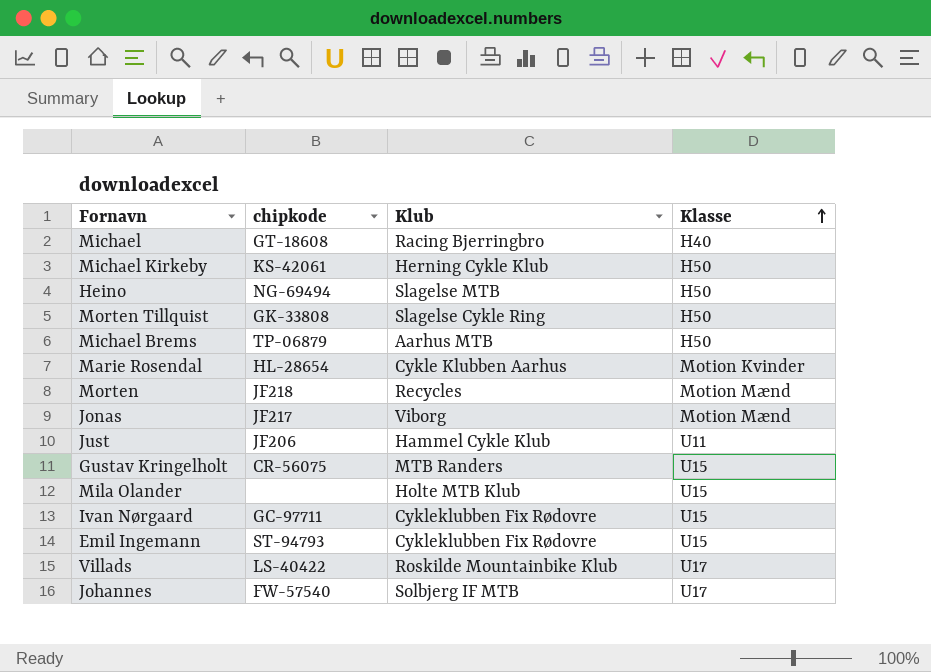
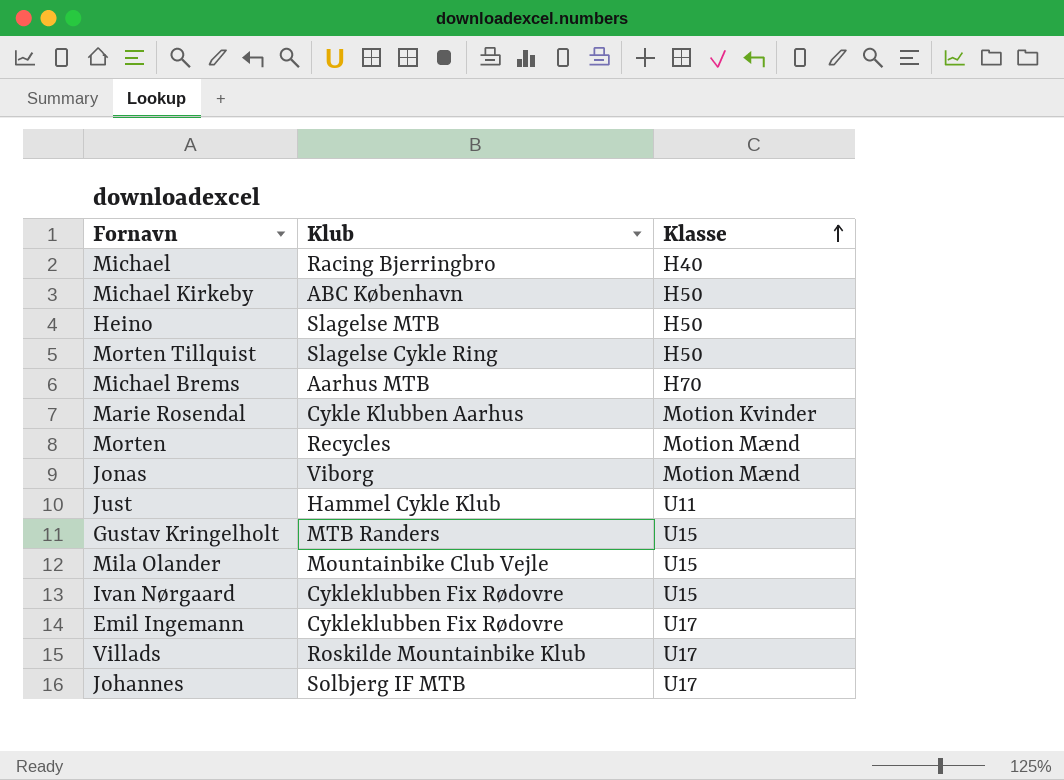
column chipkode | position: 2 -> none
Michael Kirkeby | Klub: Herning Cykle Klub -> ABC København
Michael Brems | Klasse: H50 -> H70
Mila Olander | Klub: Holte MTB Klub -> Mountainbike Club Vejle
Emil Ingemann | Klasse: U15 -> U17

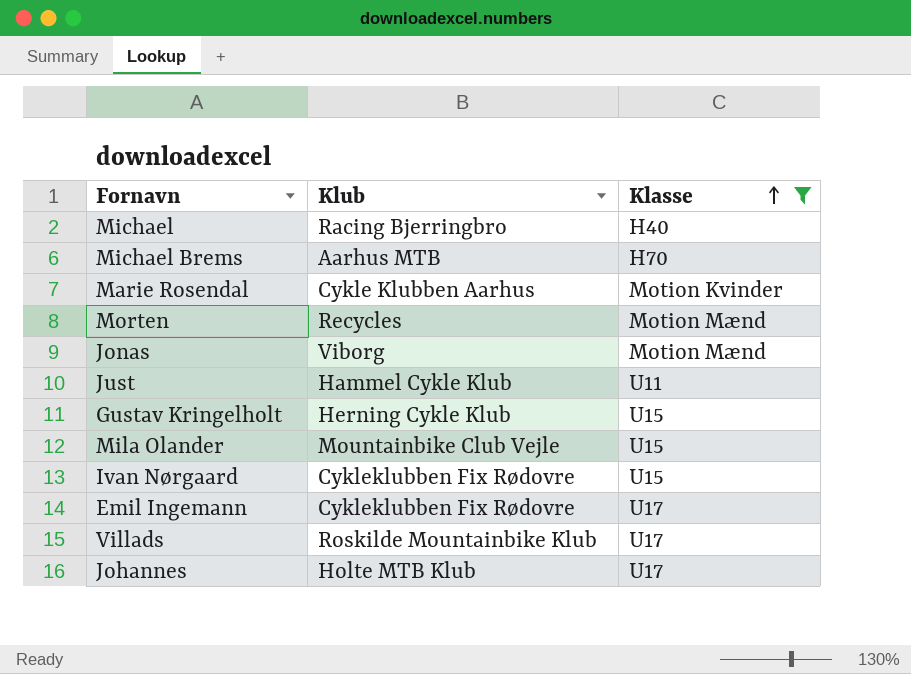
filter: none -> Klasse != H50
Gustav Kringelholt | Klub: MTB Randers -> Herning Cykle Klub
Johannes | Klub: Solbjerg IF MTB -> Holte MTB Klub

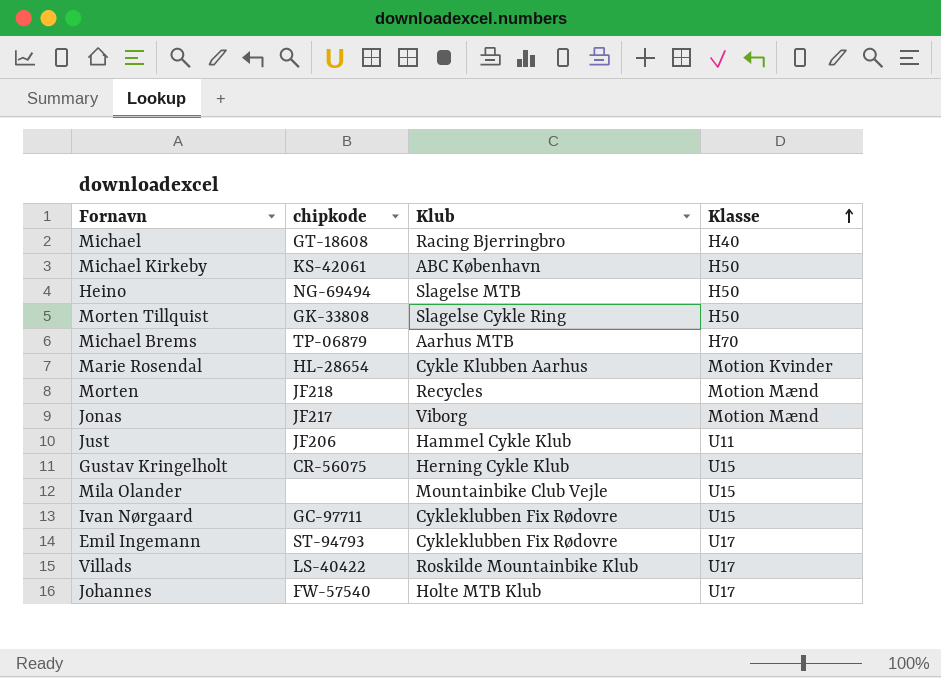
filter: Klasse != H50 -> none
column chipkode | position: none -> 2

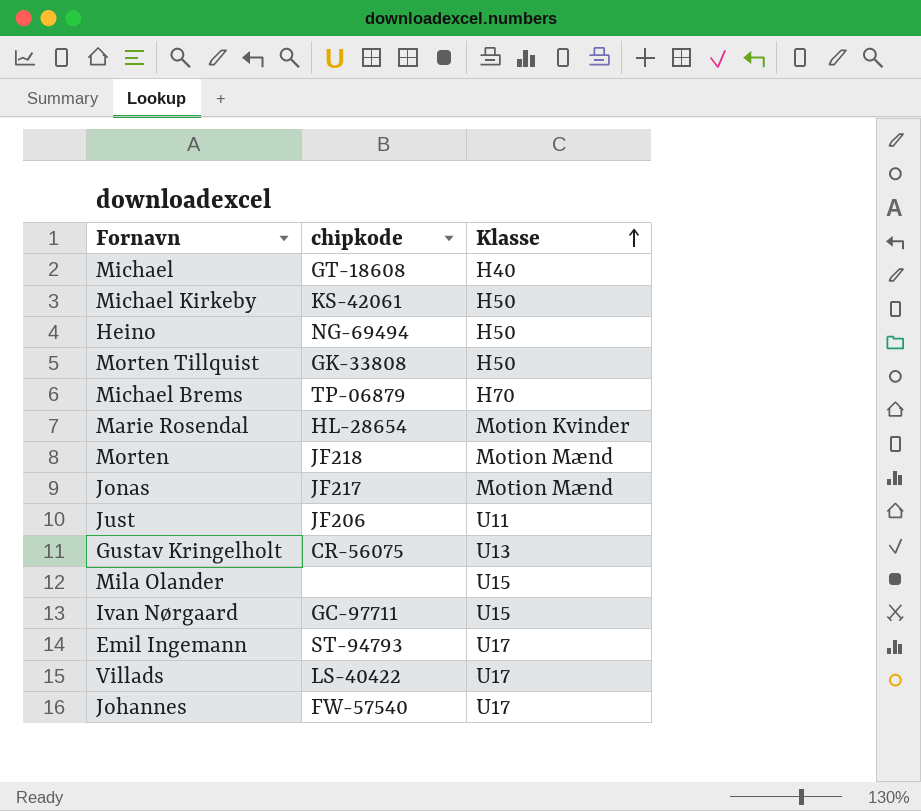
column Klub | position: 3 -> none
Gustav Kringelholt | Klasse: U15 -> U13

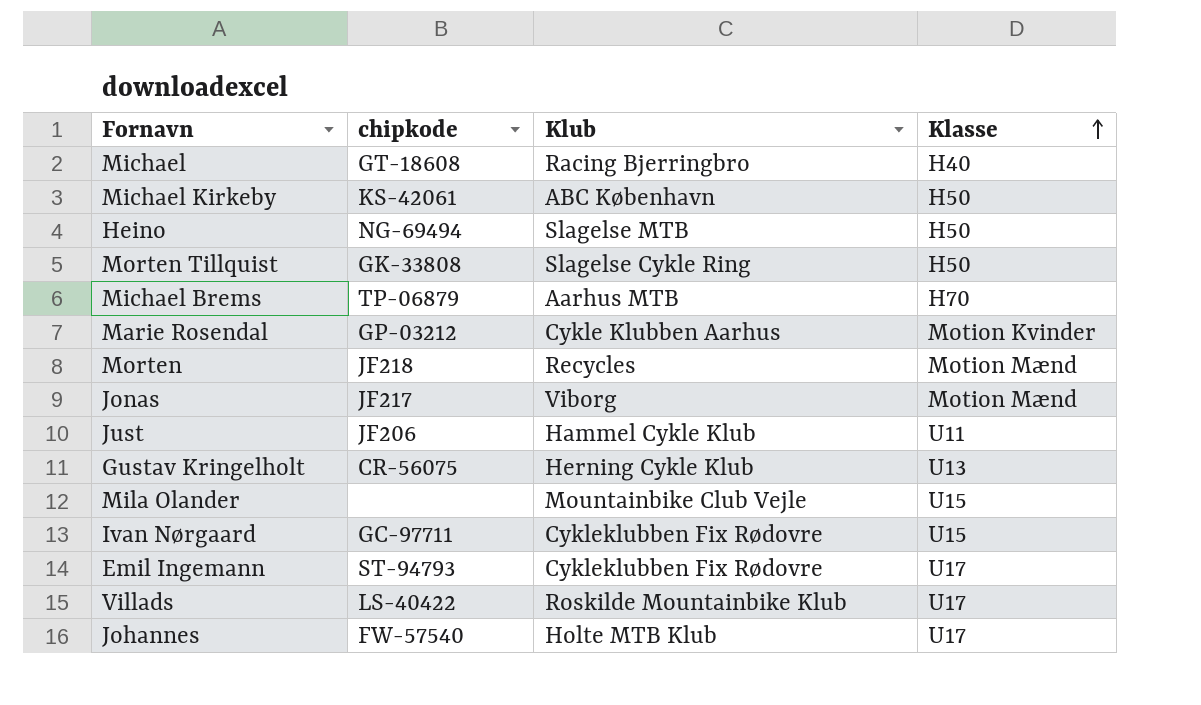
column Klub | position: none -> 3
Marie Rosendal | chipkode: HL-28654 -> GP-03212

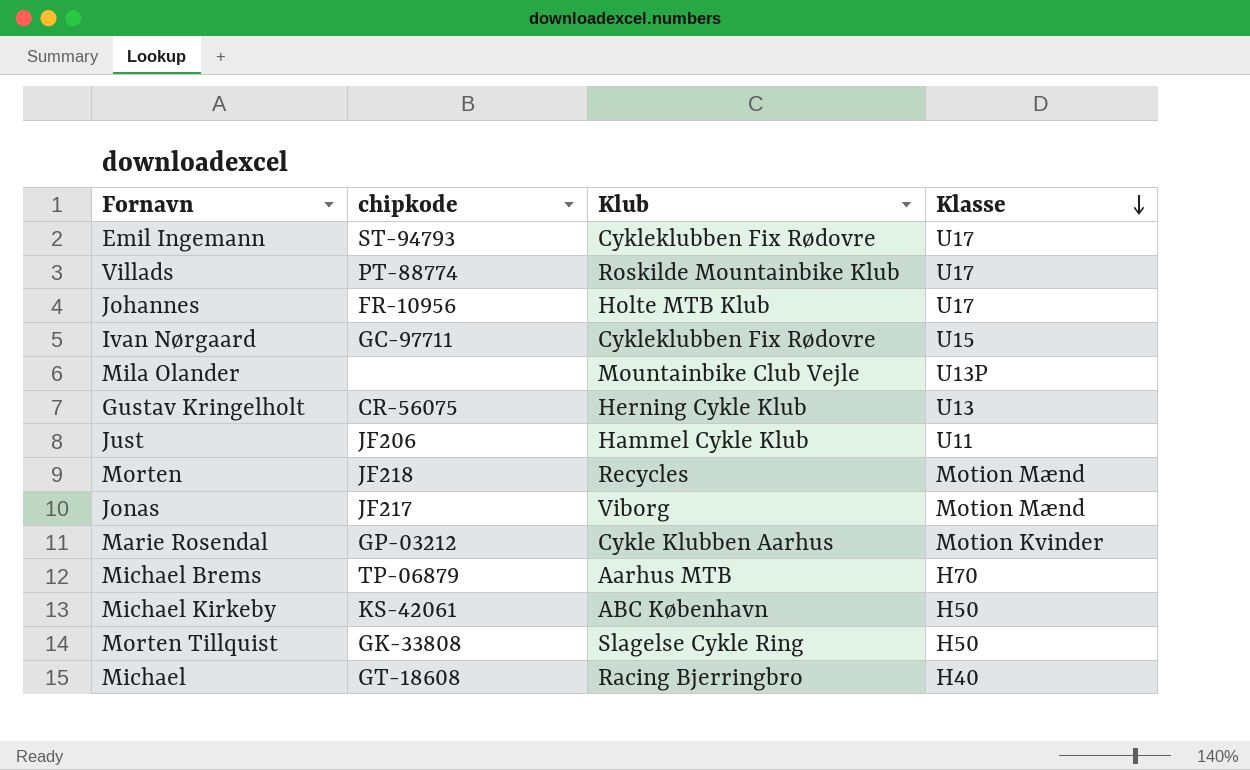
row order: Klasse ascending -> Klasse descending
row Heino: NG-69494 | Slagelse MTB | H50 -> none
Villads | chipkode: LS-40422 -> PT-88774
Johannes | chipkode: FW-57540 -> FR-10956
Mila Olander | Klasse: U15 -> U13P

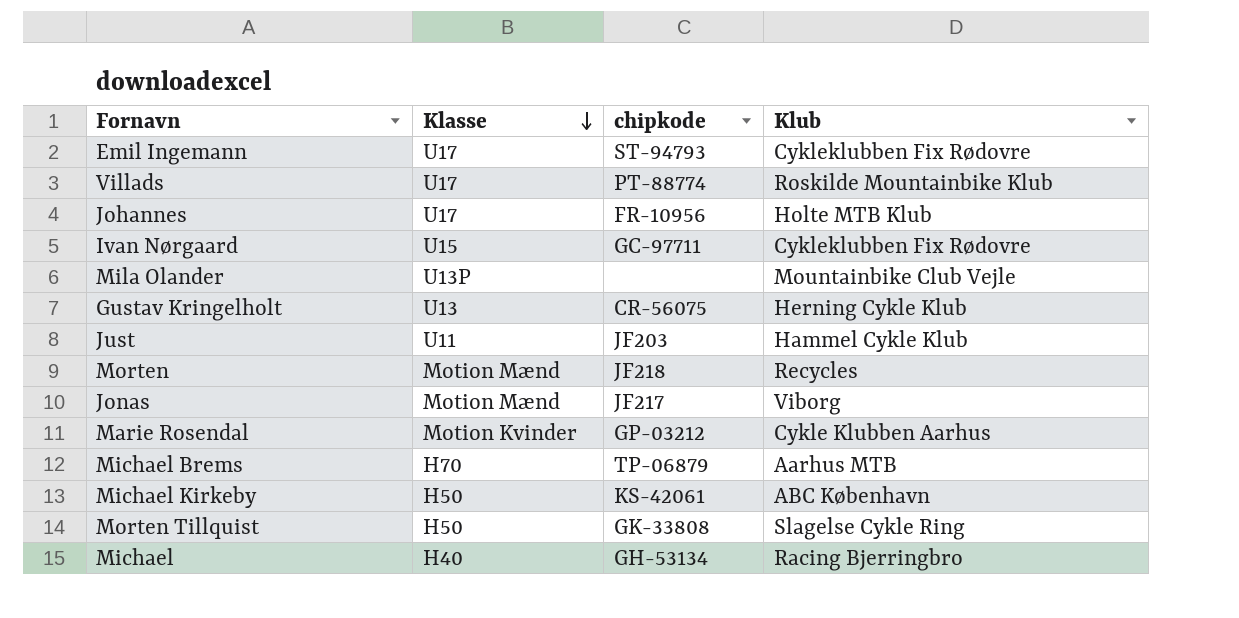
column Klasse | position: 4 -> 2
Just | chipkode: JF206 -> JF203
Michael | chipkode: GT-18608 -> GH-53134

